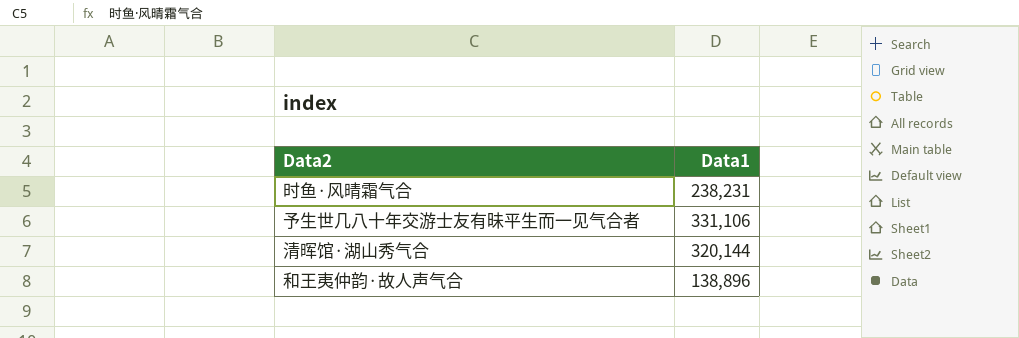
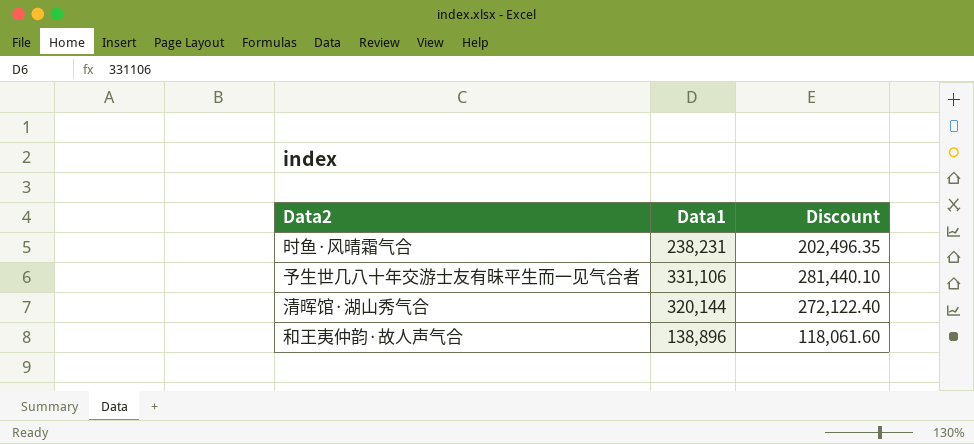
column Discount | formula: none -> [Data1] * 0.85

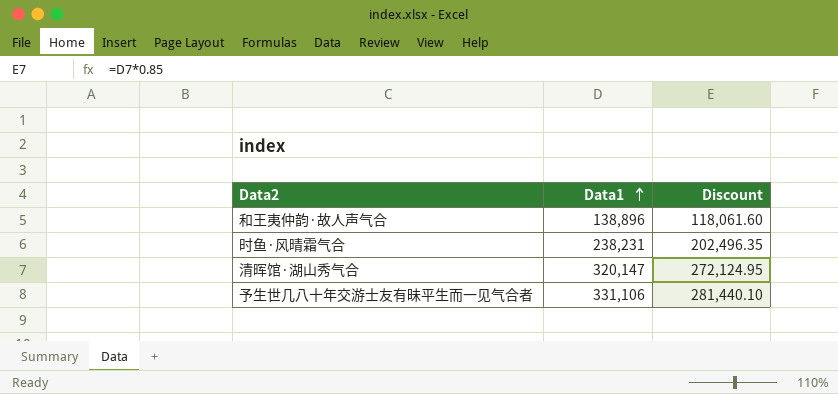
row order: none -> Data1 ascending
清晖馆·湖山秀气合 | Data1: 320,144 -> 320,147
清晖馆·湖山秀气合 | Discount: 272,122.40 -> 272,124.95

